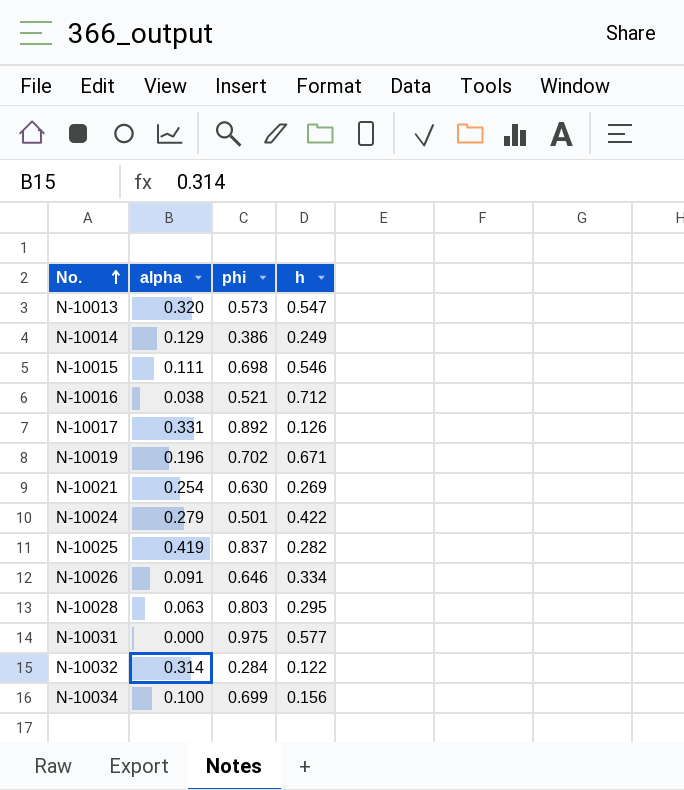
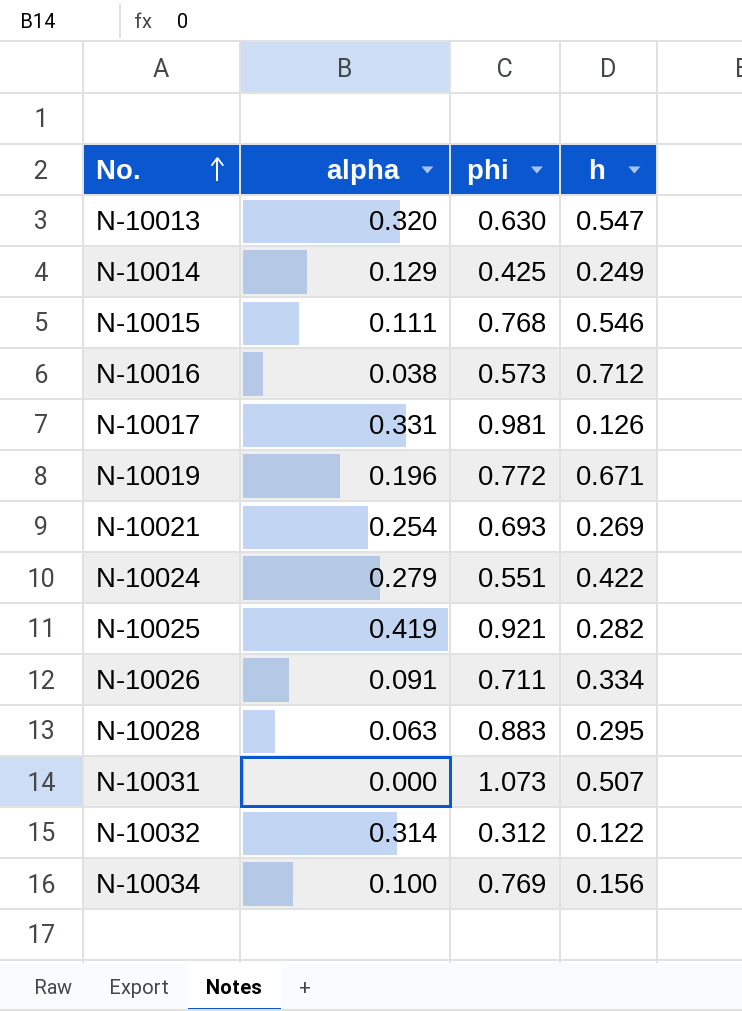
N-10013 | phi: 0.573 -> 0.630
N-10014 | phi: 0.386 -> 0.425
N-10015 | phi: 0.698 -> 0.768
N-10016 | phi: 0.521 -> 0.573
N-10017 | phi: 0.892 -> 0.981
N-10019 | phi: 0.702 -> 0.772
N-10021 | phi: 0.630 -> 0.693
N-10024 | phi: 0.501 -> 0.551
N-10025 | phi: 0.837 -> 0.921
N-10026 | phi: 0.646 -> 0.711
N-10028 | phi: 0.803 -> 0.883
N-10031 | phi: 0.975 -> 1.073
N-10031 | h: 0.577 -> 0.507
N-10032 | phi: 0.284 -> 0.312
N-10034 | phi: 0.699 -> 0.769

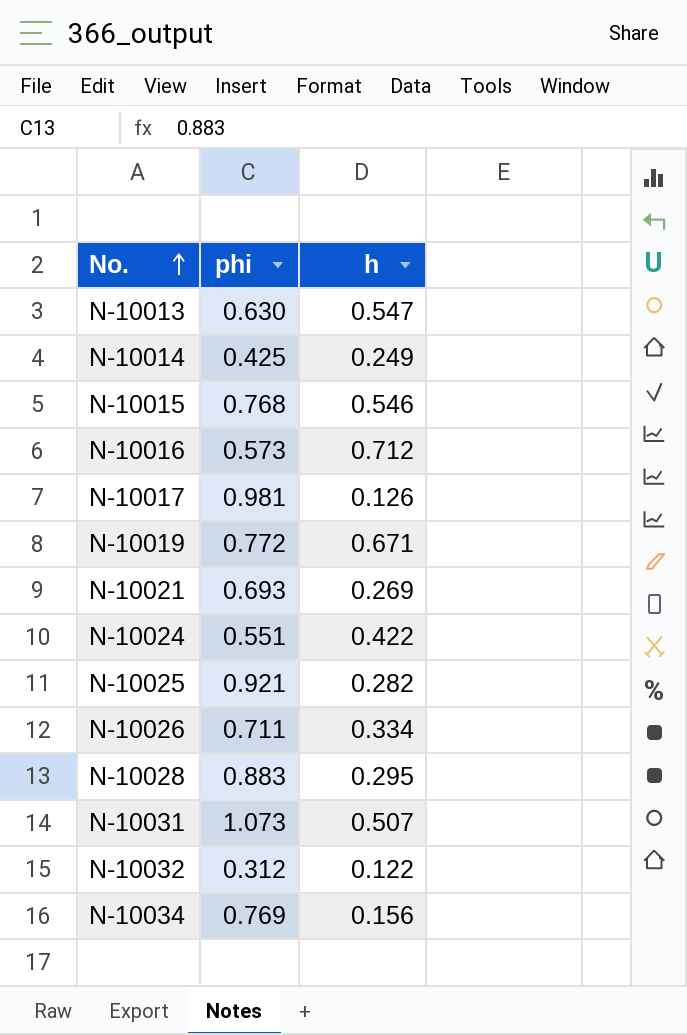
column alpha | position: 2 -> none

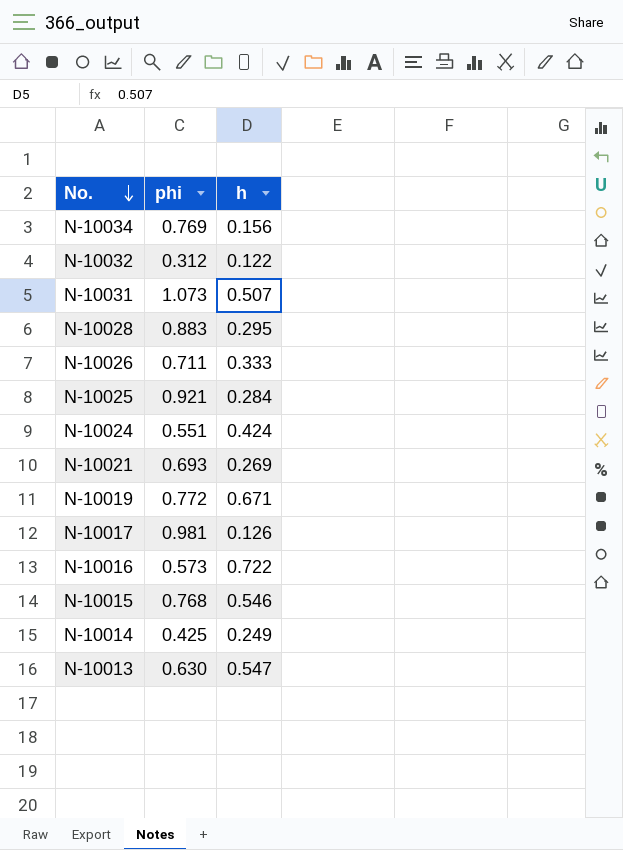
row order: No. ascending -> No. descending
N-10026 | h: 0.334 -> 0.333
N-10025 | h: 0.282 -> 0.284
N-10024 | h: 0.422 -> 0.424
N-10016 | h: 0.712 -> 0.722

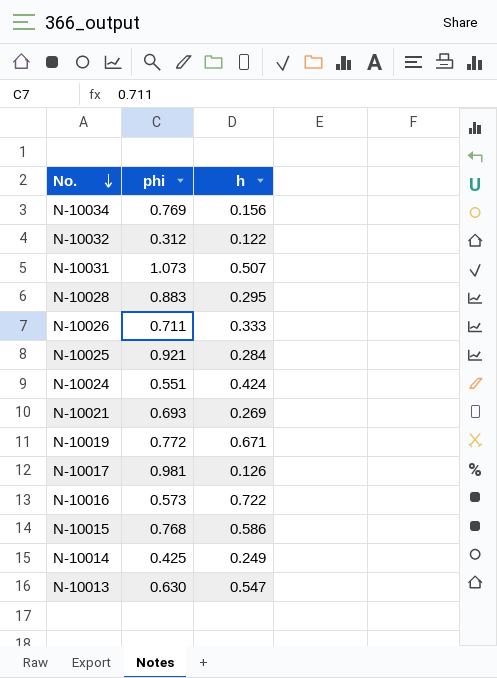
N-10015 | h: 0.546 -> 0.586

